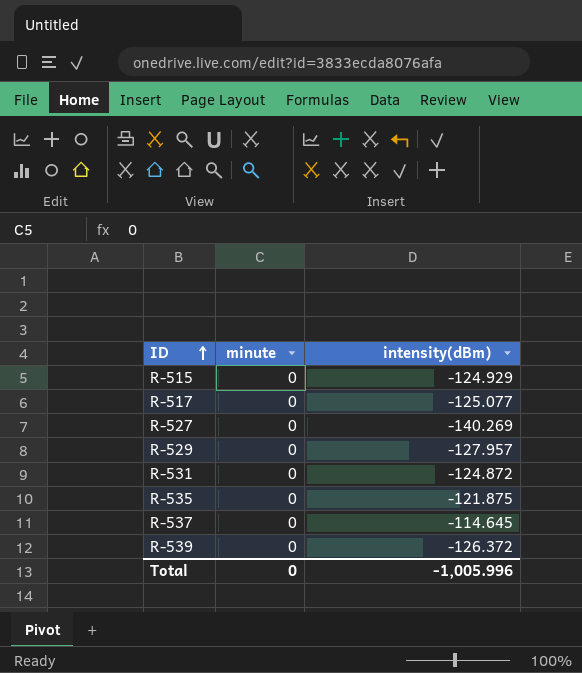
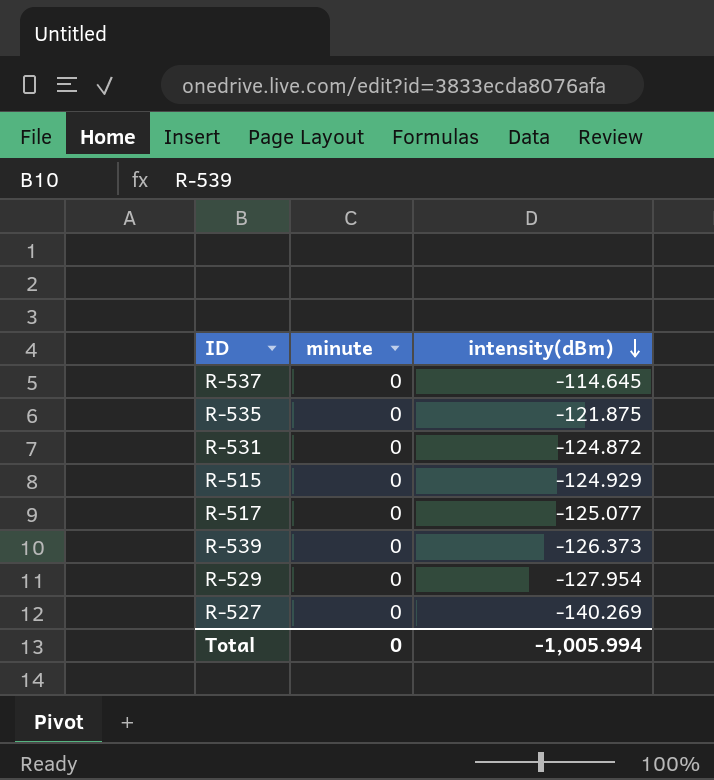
row order: ID ascending -> intensity(dBm) descending
R-539 | intensity(dBm): -126.372 -> -126.373
R-529 | intensity(dBm): -127.957 -> -127.954
Total | intensity(dBm): -1,005.996 -> -1,005.994

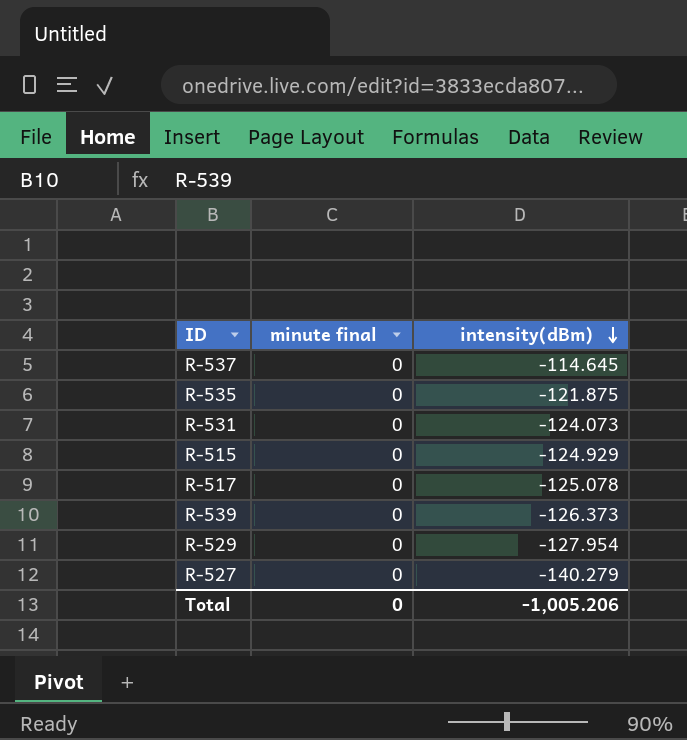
column name: minute -> minute final
R-531 | intensity(dBm): -124.872 -> -124.073
R-517 | intensity(dBm): -125.077 -> -125.078
R-527 | intensity(dBm): -140.269 -> -140.279
Total | intensity(dBm): -1,005.994 -> -1,005.206

